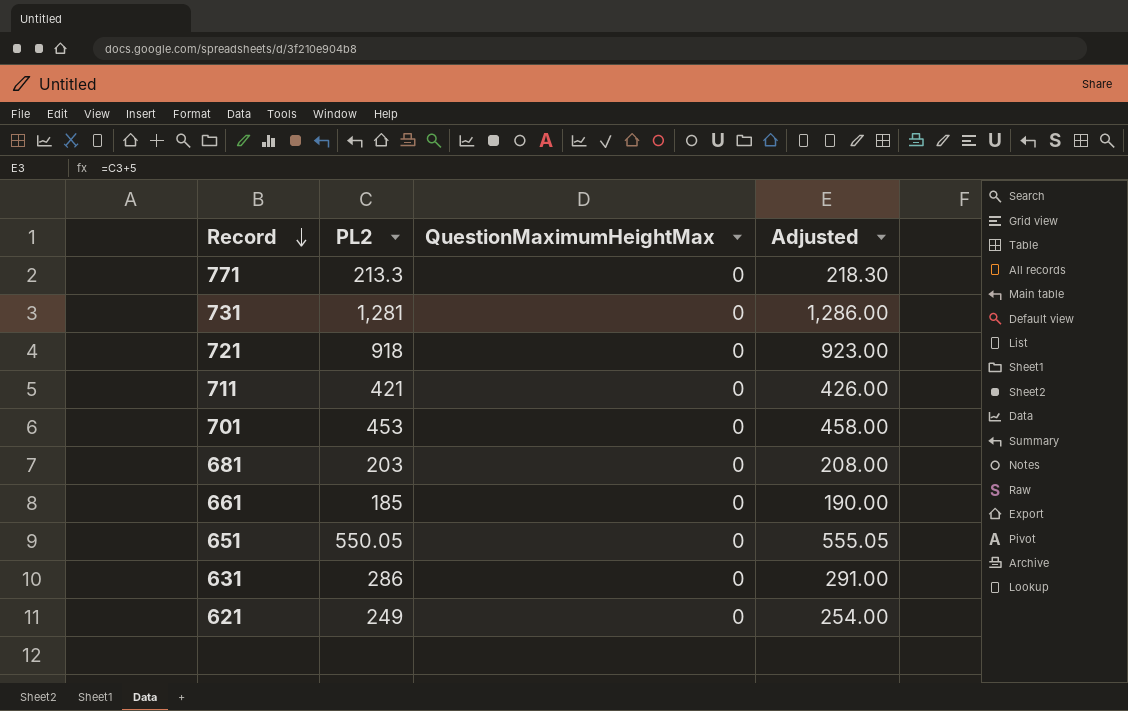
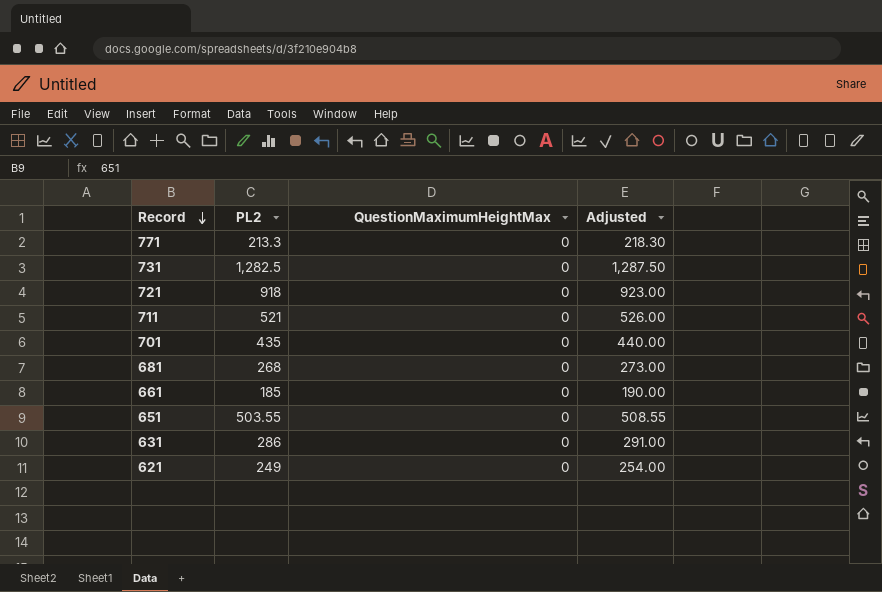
731 | PL2: 1,281 -> 1,282.5
731 | Adjusted: 1,286.00 -> 1,287.50
711 | PL2: 421 -> 521
711 | Adjusted: 426.00 -> 526.00
701 | PL2: 453 -> 435
701 | Adjusted: 458.00 -> 440.00
681 | PL2: 203 -> 268
681 | Adjusted: 208.00 -> 273.00
651 | PL2: 550.05 -> 503.55
651 | Adjusted: 555.05 -> 508.55

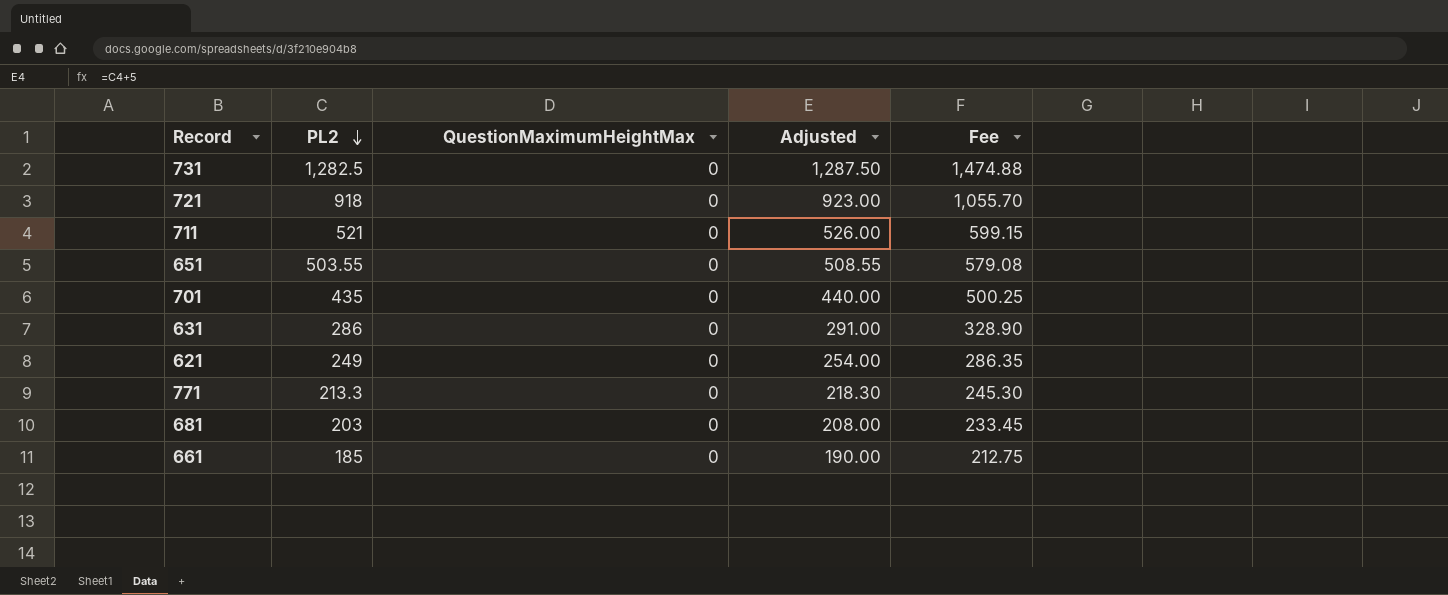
row order: Record descending -> PL2 descending
column Fee | formula: none -> [PL2] * 1.15
681 | PL2: 268 -> 203
681 | Adjusted: 273.00 -> 208.00

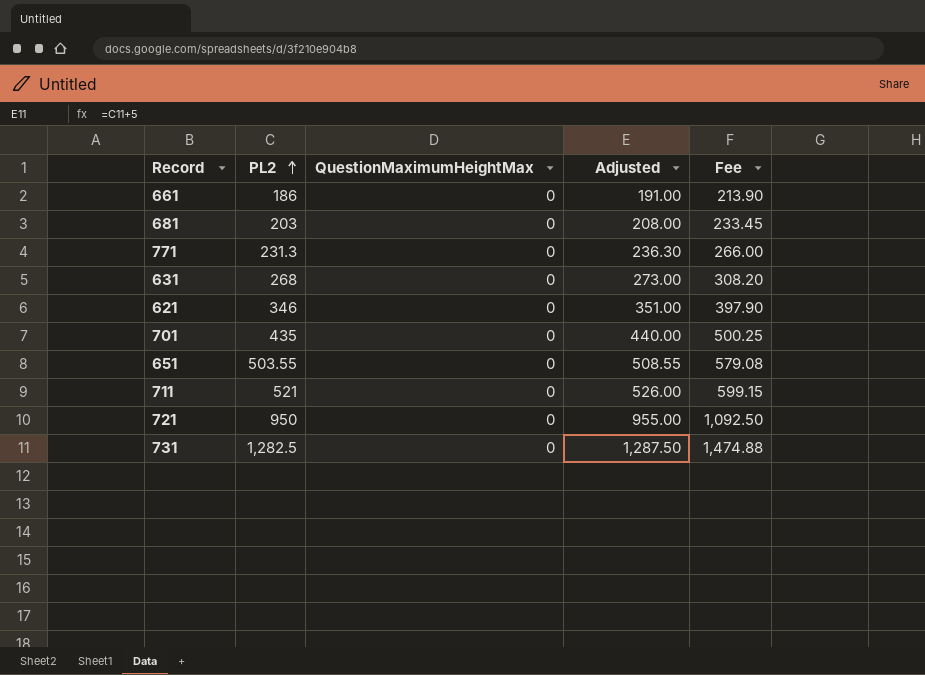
row order: PL2 descending -> PL2 ascending
661 | PL2: 185 -> 186
661 | Adjusted: 190.00 -> 191.00
661 | Fee: 212.75 -> 213.90
771 | PL2: 213.3 -> 231.3
771 | Adjusted: 218.30 -> 236.30
771 | Fee: 245.30 -> 266.00
631 | PL2: 286 -> 268
631 | Adjusted: 291.00 -> 273.00
631 | Fee: 328.90 -> 308.20
621 | PL2: 249 -> 346
621 | Adjusted: 254.00 -> 351.00
621 | Fee: 286.35 -> 397.90
721 | PL2: 918 -> 950
721 | Adjusted: 923.00 -> 955.00
721 | Fee: 1,055.70 -> 1,092.50

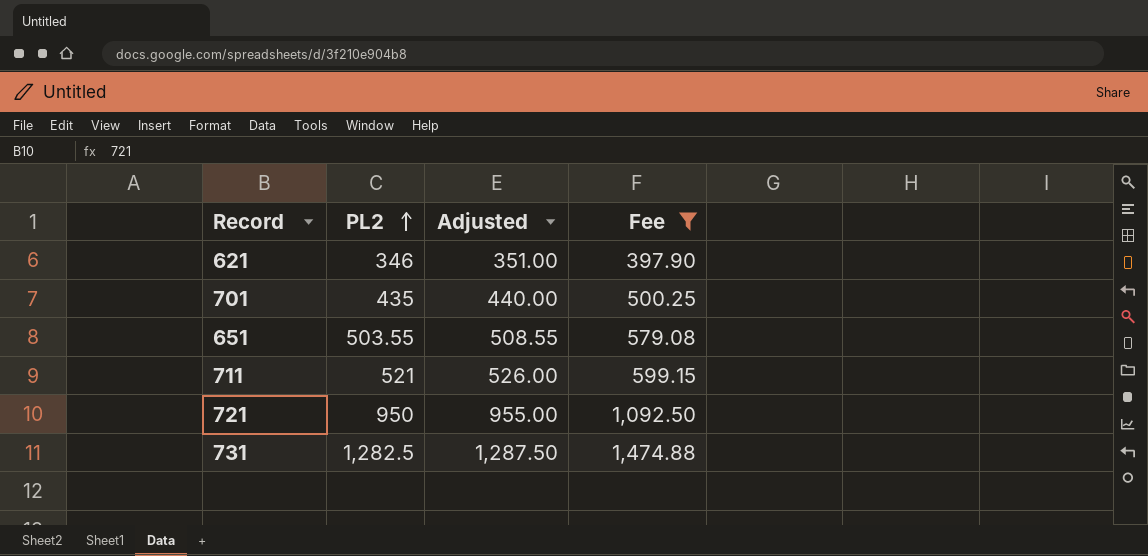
filter: none -> Fee >= 397.90
column QuestionMaximumHeightMax | position: 3 -> none

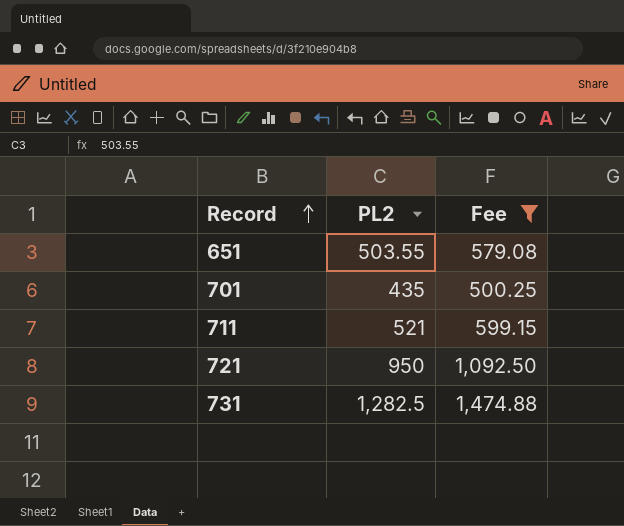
row order: PL2 ascending -> Record ascending
column Adjusted | formula: [PL2] + 5 -> none
row 621: 346 | 351.00 | 397.90 -> none

